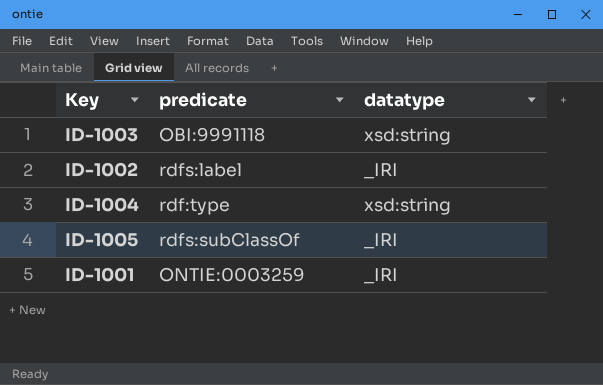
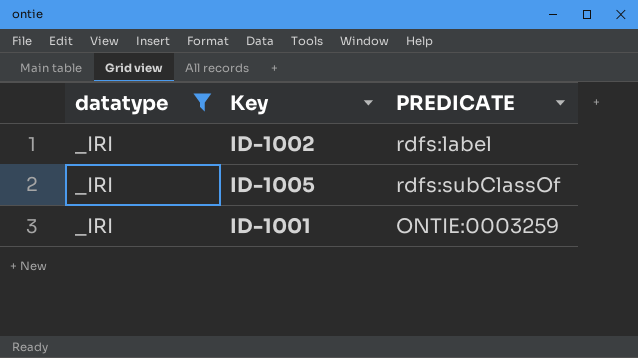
filter: none -> datatype = _IRI
column datatype | position: 3 -> 1
column name: predicate -> PREDICATE

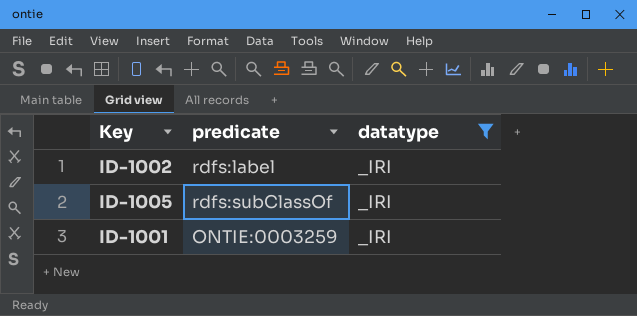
column name: PREDICATE -> predicate
column datatype | position: 1 -> 3

